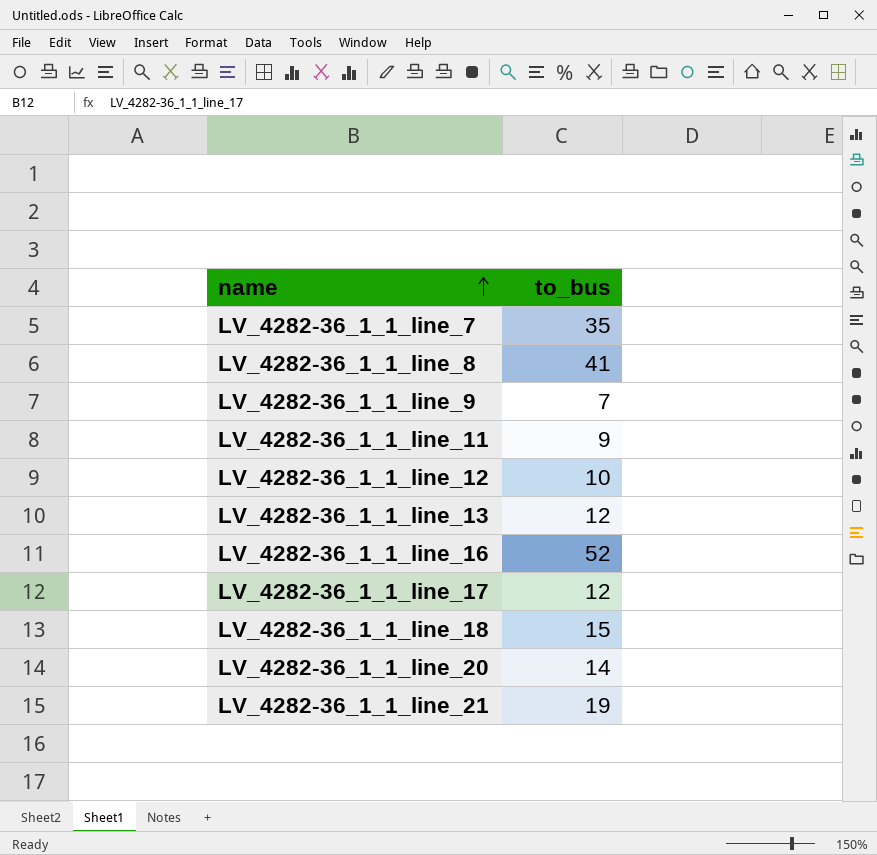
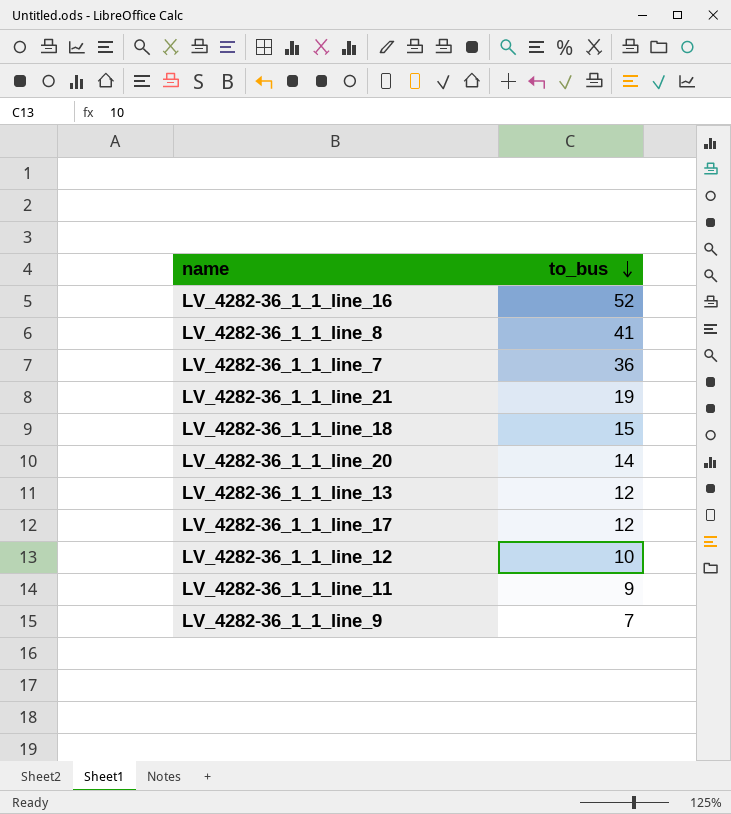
row order: name ascending -> to_bus descending
LV_4282-36_1_1_line_7 | to_bus: 35 -> 36

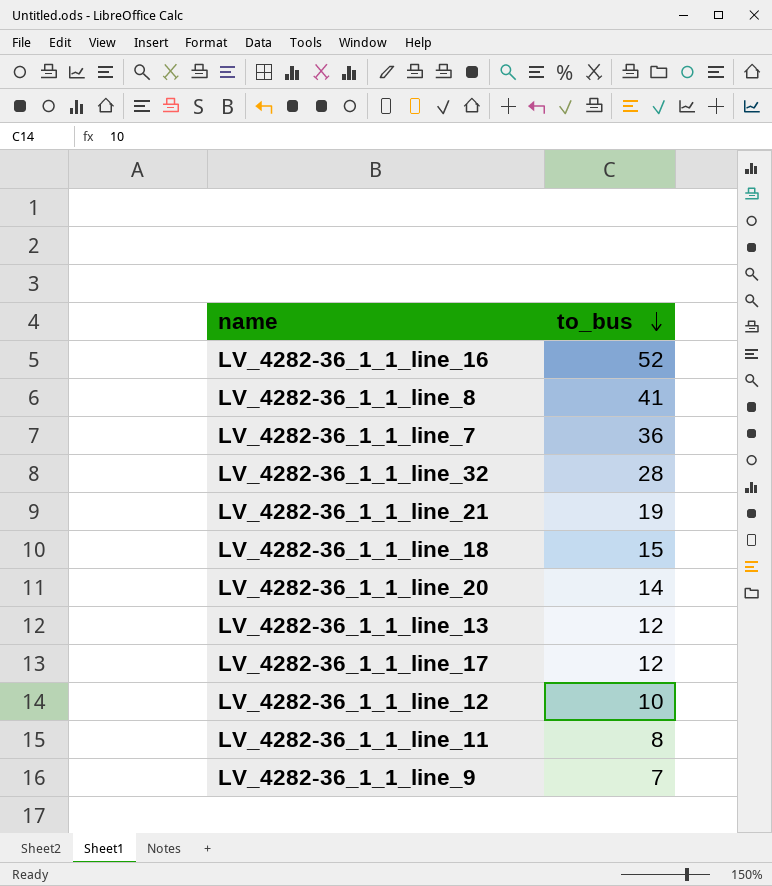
row LV_4282-36_1_1_line_32: none -> 28
LV_4282-36_1_1_line_11 | to_bus: 9 -> 8

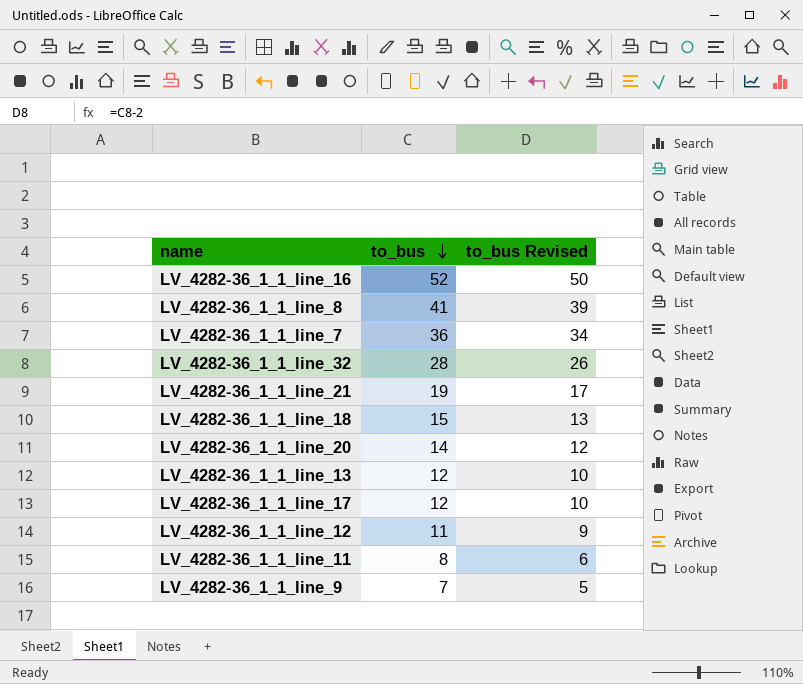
column to_bus Revised | formula: none -> [to_bus] - 2
LV_4282-36_1_1_line_12 | to_bus: 10 -> 11

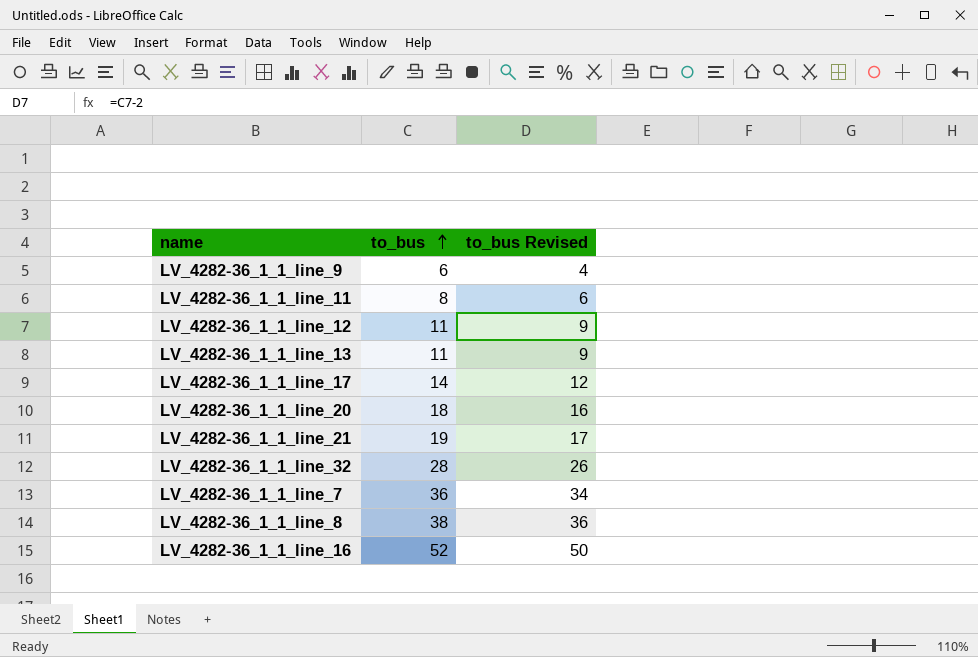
row order: to_bus descending -> to_bus ascending
row LV_4282-36_1_1_line_18: 15 | 13 -> none
LV_4282-36_1_1_line_9 | to_bus: 7 -> 6
LV_4282-36_1_1_line_9 | to_bus Revised: 5 -> 4
LV_4282-36_1_1_line_13 | to_bus: 12 -> 11
LV_4282-36_1_1_line_13 | to_bus Revised: 10 -> 9
LV_4282-36_1_1_line_17 | to_bus: 12 -> 14
LV_4282-36_1_1_line_17 | to_bus Revised: 10 -> 12
LV_4282-36_1_1_line_20 | to_bus: 14 -> 18
LV_4282-36_1_1_line_20 | to_bus Revised: 12 -> 16
LV_4282-36_1_1_line_8 | to_bus: 41 -> 38
LV_4282-36_1_1_line_8 | to_bus Revised: 39 -> 36

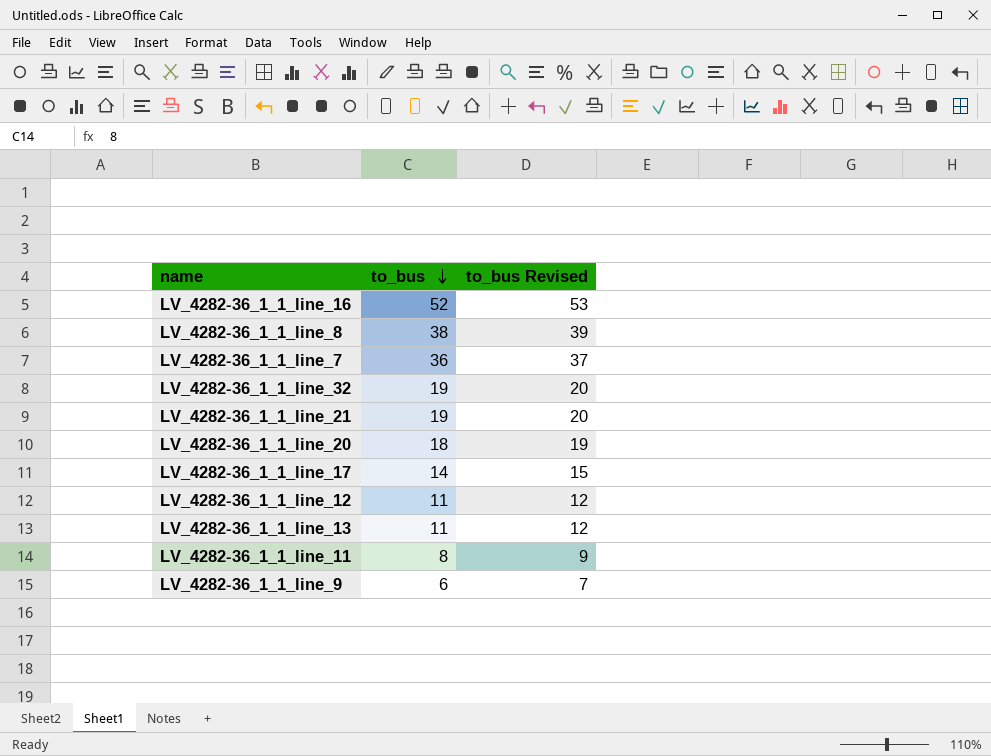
row order: to_bus ascending -> to_bus descending
column to_bus Revised | formula: [to_bus] - 2 -> [to_bus] + 1
LV_4282-36_1_1_line_32 | to_bus: 28 -> 19

